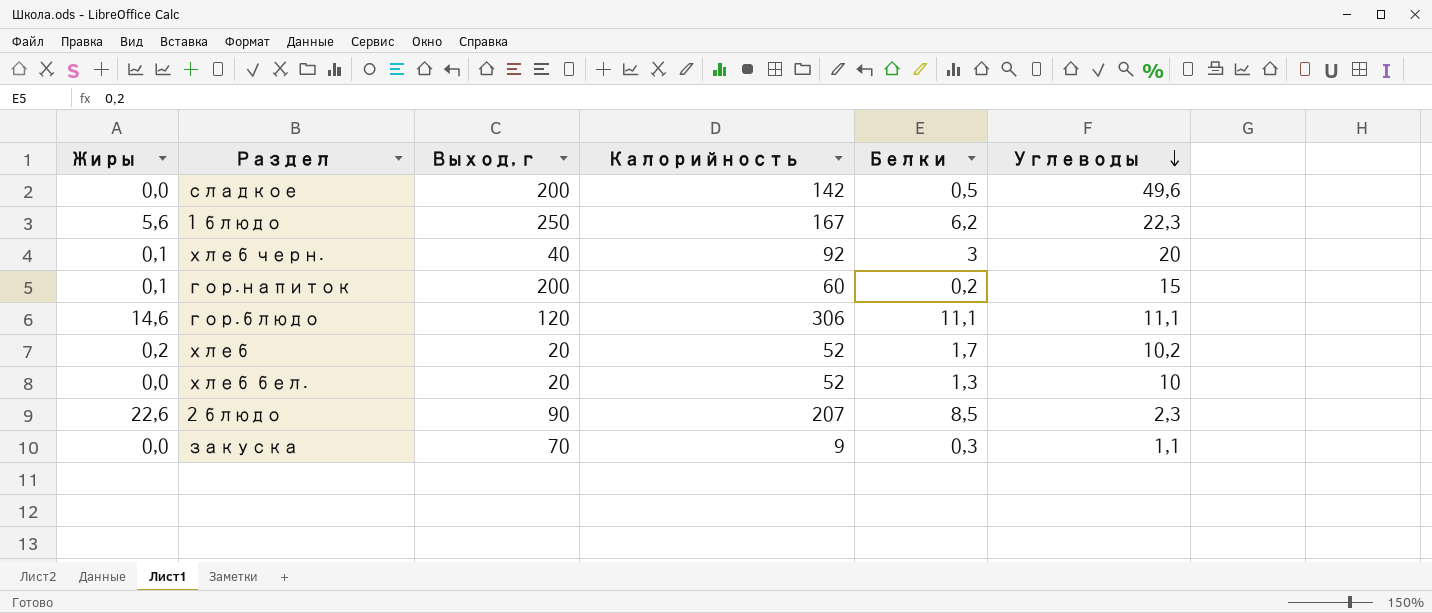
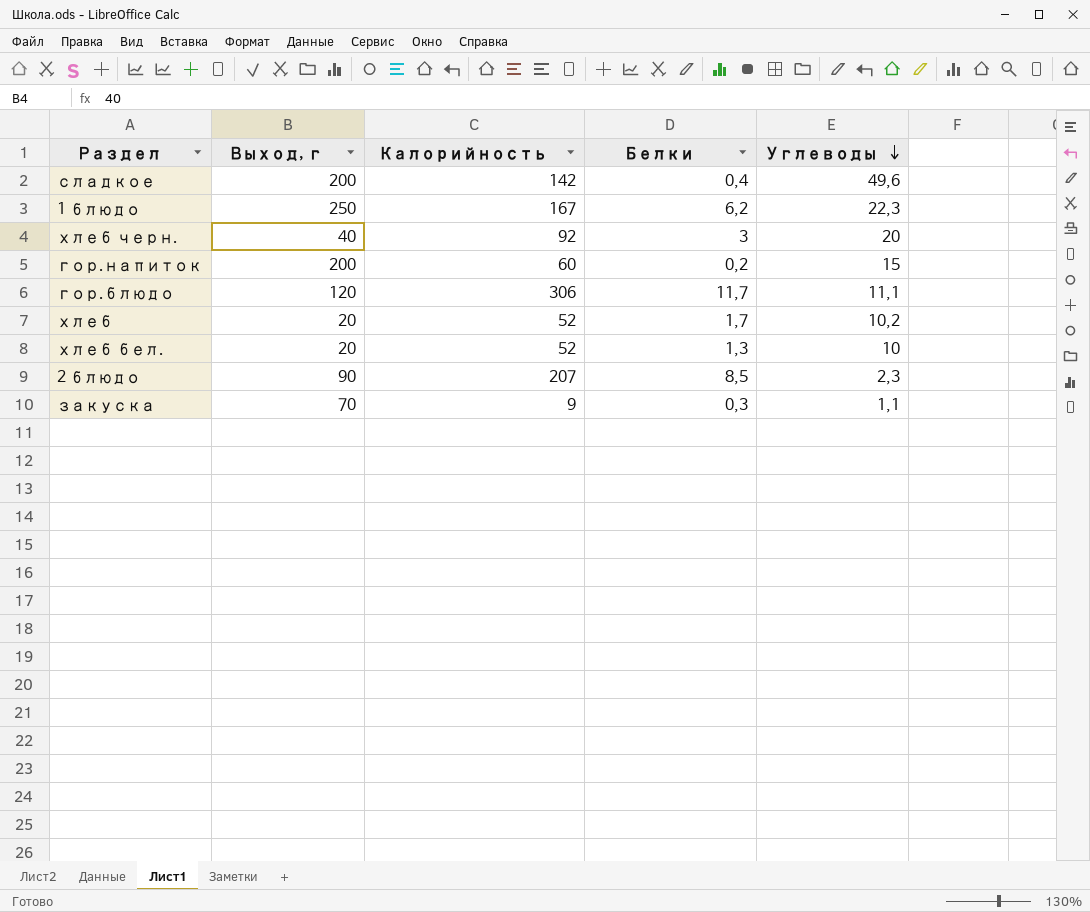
column Жиры | position: 1 -> none
сладкое | Белки: 0,5 -> 0,4
гор.блюдо | Белки: 11,1 -> 11,7

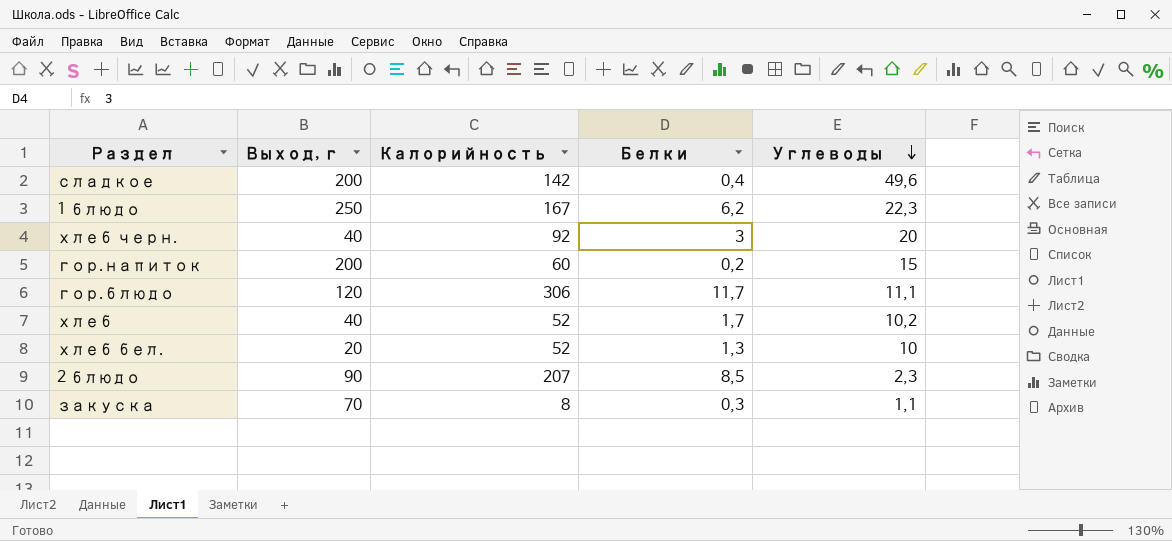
хлеб | Выход, г: 20 -> 40
закуска | Калорийность: 9 -> 8

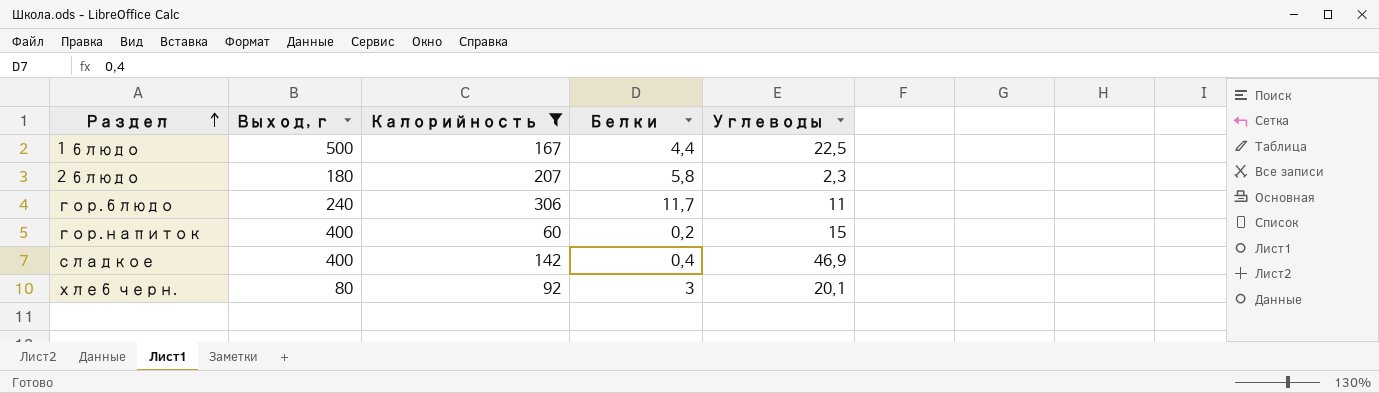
filter: none -> Калорийность >= 60
row order: Углеводы descending -> Раздел ascending
1 блюдо | Выход, г: 250 -> 500
1 блюдо | Белки: 6,2 -> 4,4
1 блюдо | Углеводы: 22,3 -> 22,5
2 блюдо | Выход, г: 90 -> 180
2 блюдо | Белки: 8,5 -> 5,8
гор.блюдо | Выход, г: 120 -> 240
гор.блюдо | Углеводы: 11,1 -> 11
гор.напиток | Выход, г: 200 -> 400
сладкое | Выход, г: 200 -> 400
сладкое | Углеводы: 49,6 -> 46,9
хлеб черн. | Выход, г: 40 -> 80
хлеб черн. | Углеводы: 20 -> 20,1

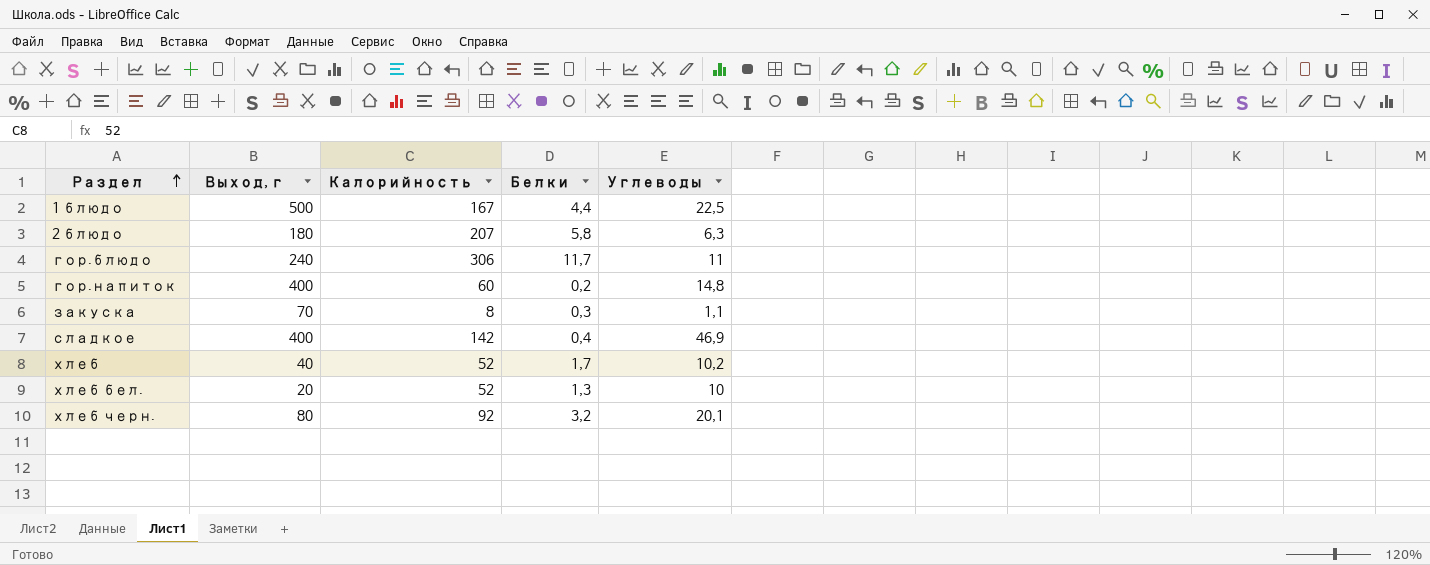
filter: Калорийность >= 60 -> none
2 блюдо | Углеводы: 2,3 -> 6,3
гор.напиток | Углеводы: 15 -> 14,8
хлеб черн. | Белки: 3 -> 3,2

